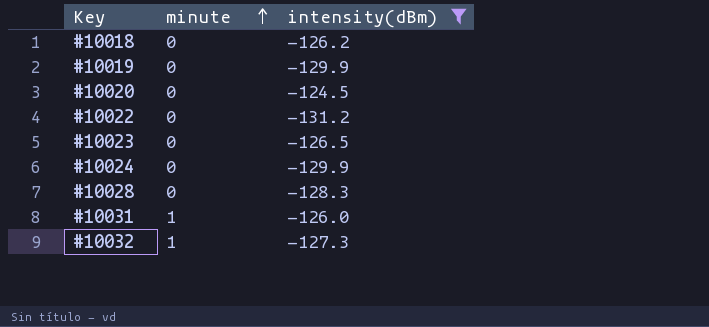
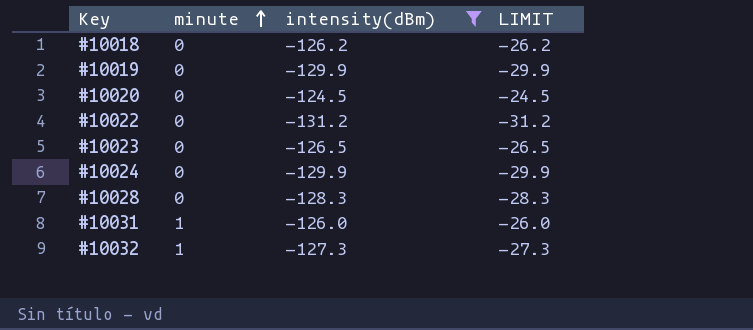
column LIMIT | formula: none -> [intensity(dBm)] + 100

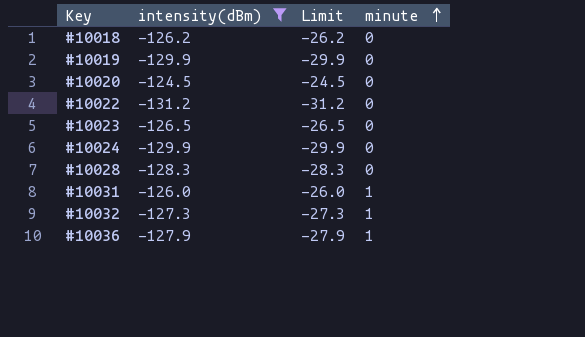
column name: LIMIT -> Limit
column minute | position: 2 -> 4
row #10036: none -> -127.9 | -27.9 | 1

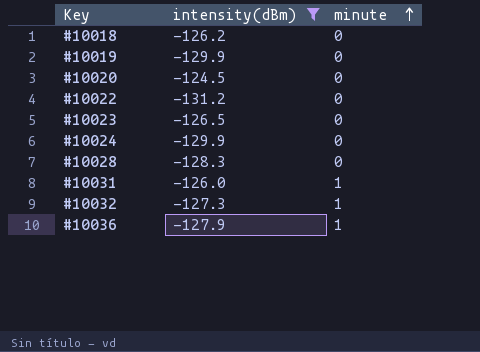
column Limit | formula: [intensity(dBm)] + 100 -> none

